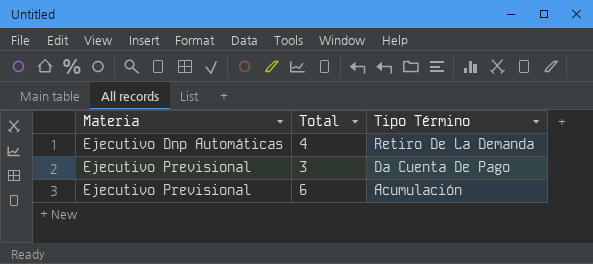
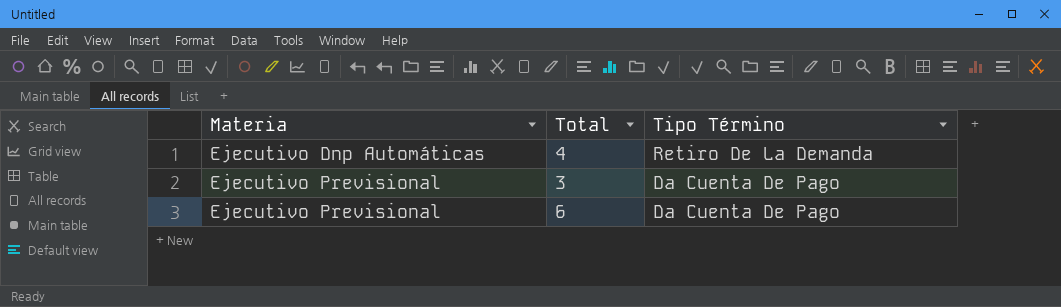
6 | Tipo Término: Acumulación -> Da Cuenta De Pago

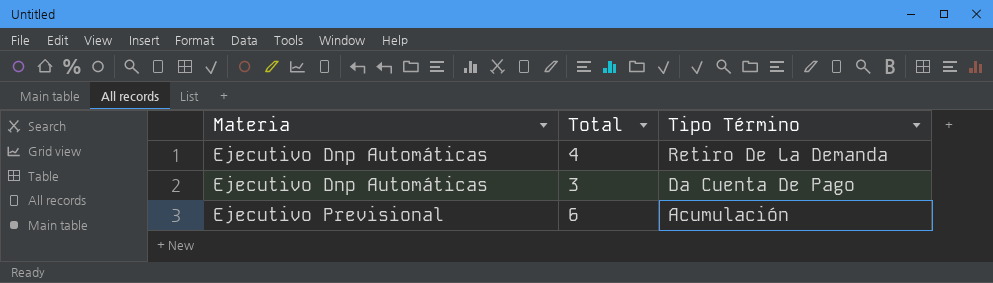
3 | Materia: Ejecutivo Previsional -> Ejecutivo Dnp Automáticas
6 | Tipo Término: Da Cuenta De Pago -> Acumulación

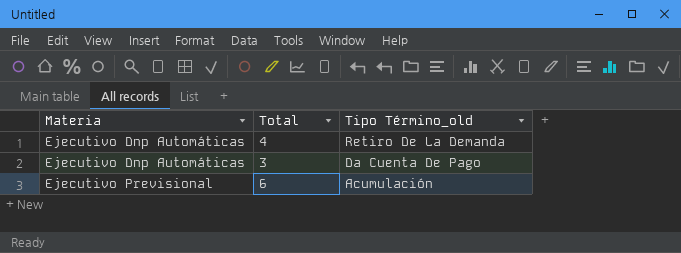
column name: Tipo Término -> Tipo Término_old

